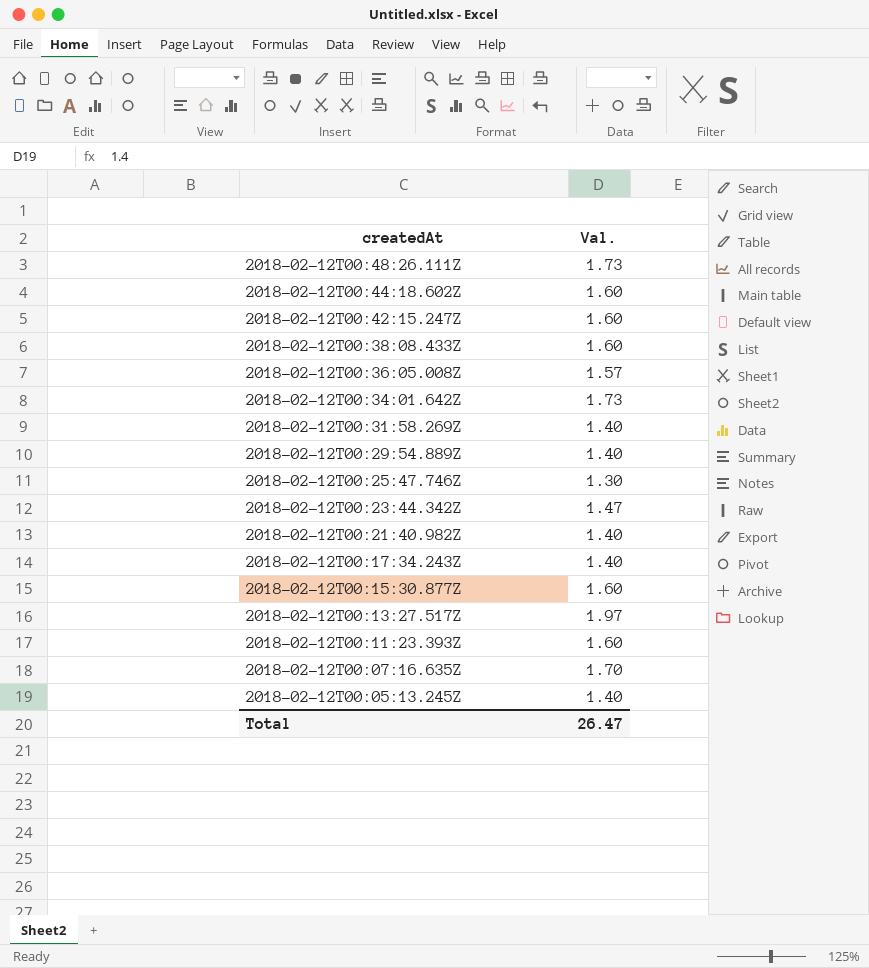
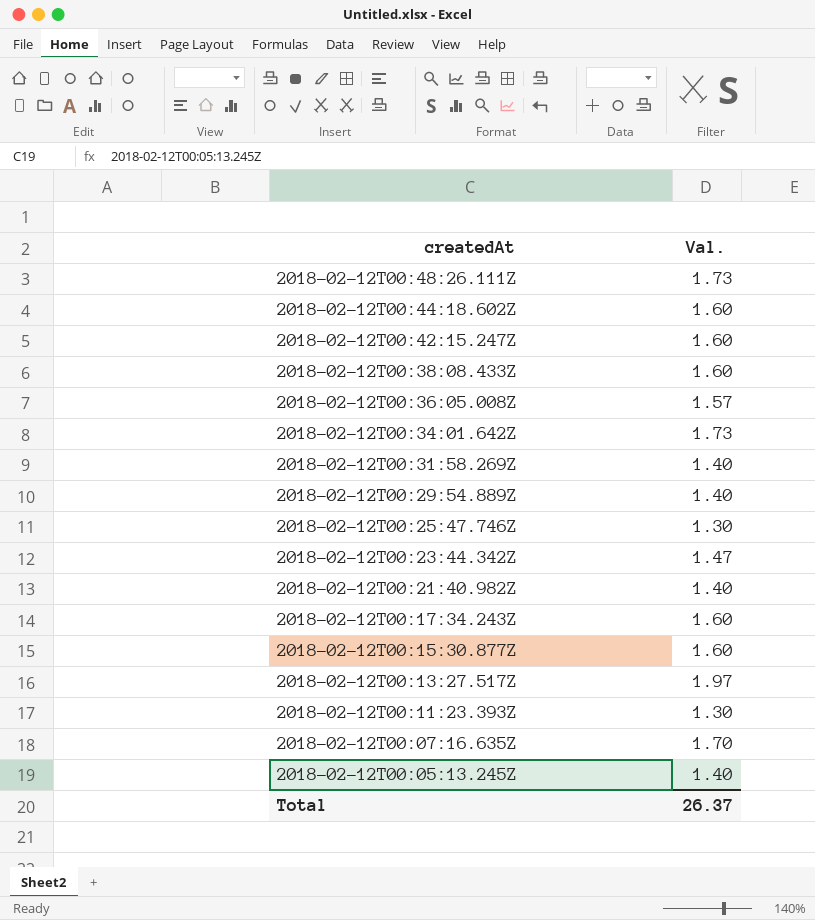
2018-02-12T00:17:34.243Z | Val.: 1.40 -> 1.60
2018-02-12T00:11:23.393Z | Val.: 1.60 -> 1.30
Total | Val.: 26.47 -> 26.37

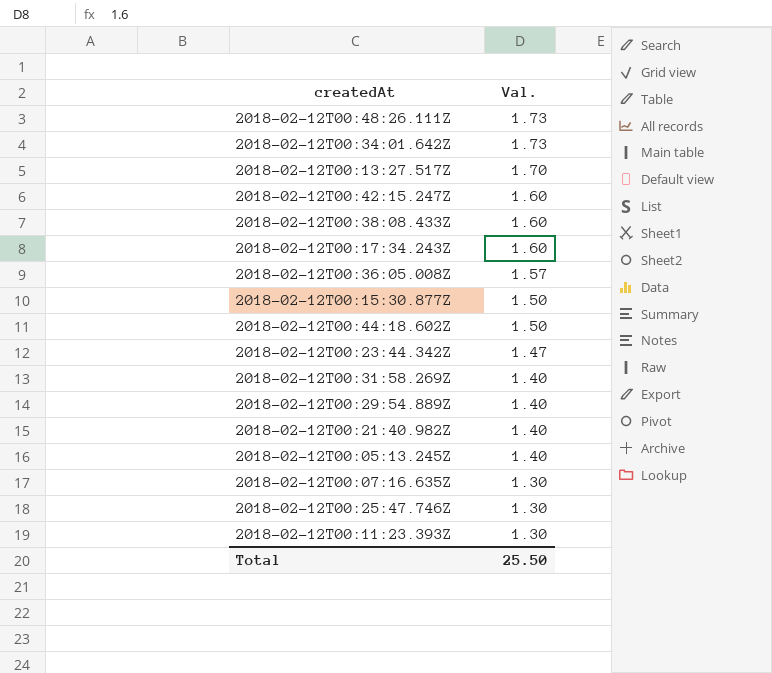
row order: createdAt descending -> Val. descending
2018-02-12T00:13:27.517Z | Val.: 1.97 -> 1.70
2018-02-12T00:15:30.877Z | Val.: 1.60 -> 1.50
2018-02-12T00:44:18.602Z | Val.: 1.60 -> 1.50
2018-02-12T00:07:16.635Z | Val.: 1.70 -> 1.30
Total | Val.: 26.37 -> 25.50

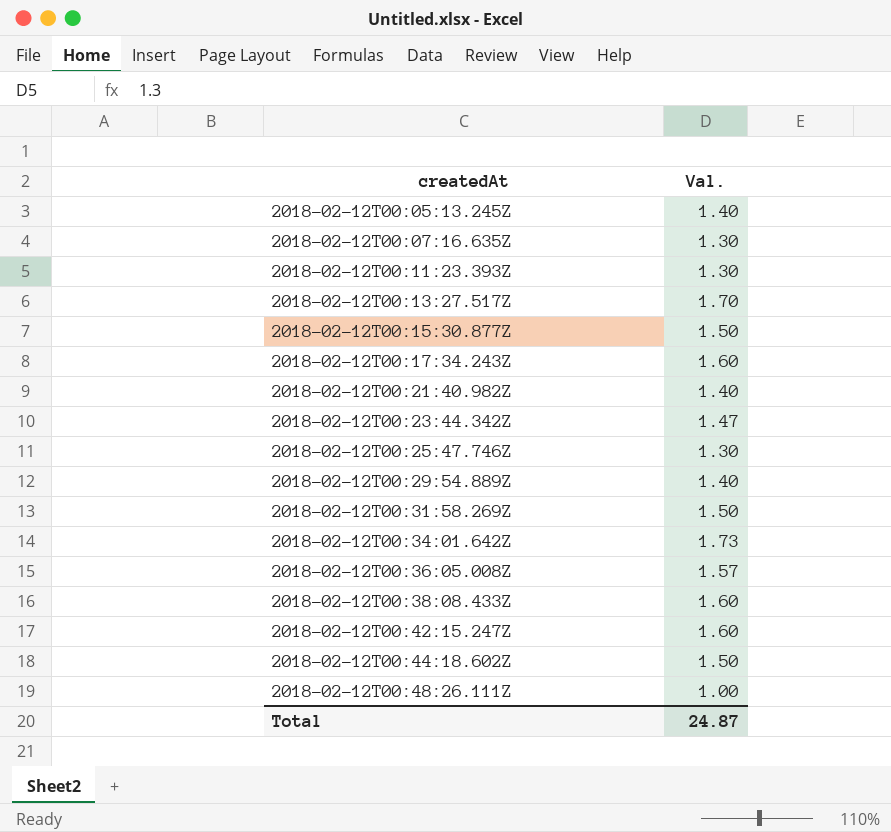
row order: Val. descending -> createdAt ascending
2018-02-12T00:31:58.269Z | Val.: 1.40 -> 1.50
2018-02-12T00:48:26.111Z | Val.: 1.73 -> 1.00
Total | Val.: 25.50 -> 24.87

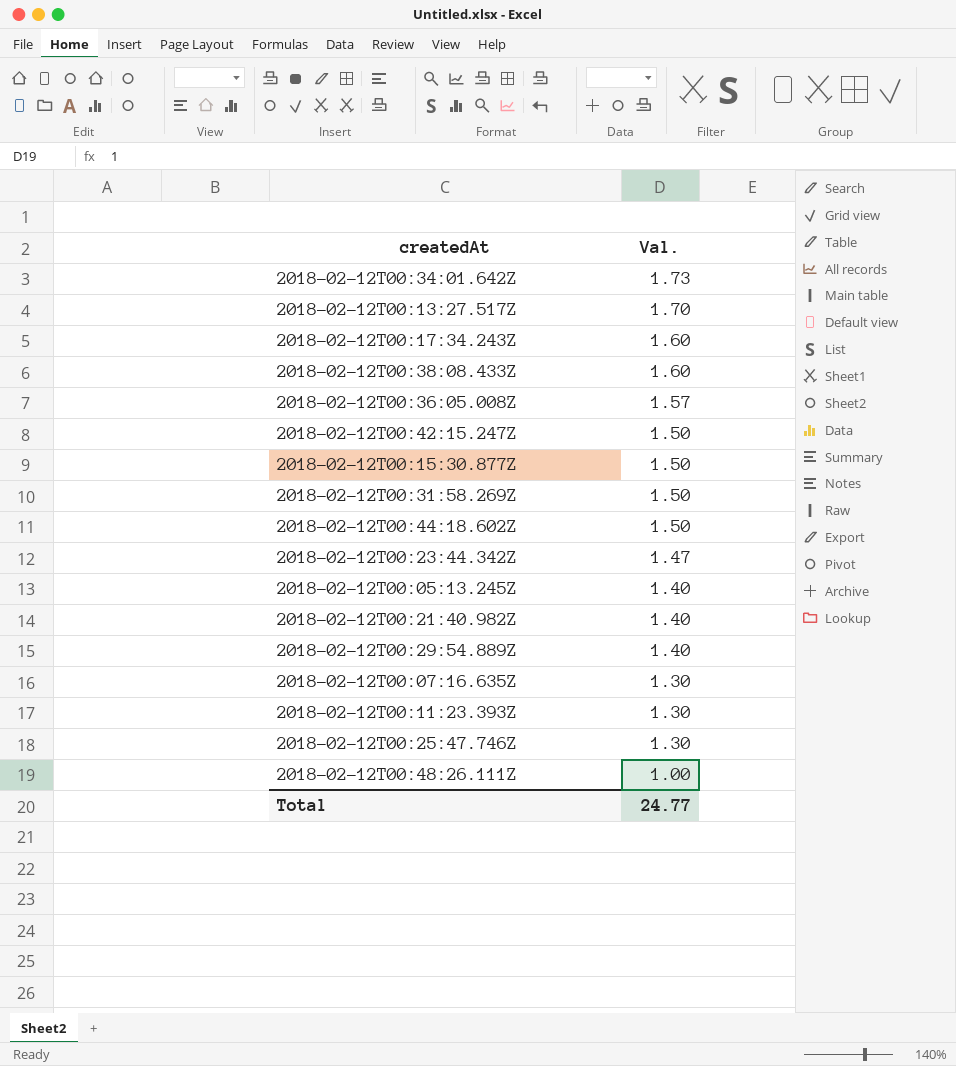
row order: createdAt ascending -> Val. descending
2018-02-12T00:42:15.247Z | Val.: 1.60 -> 1.50
Total | Val.: 24.87 -> 24.77

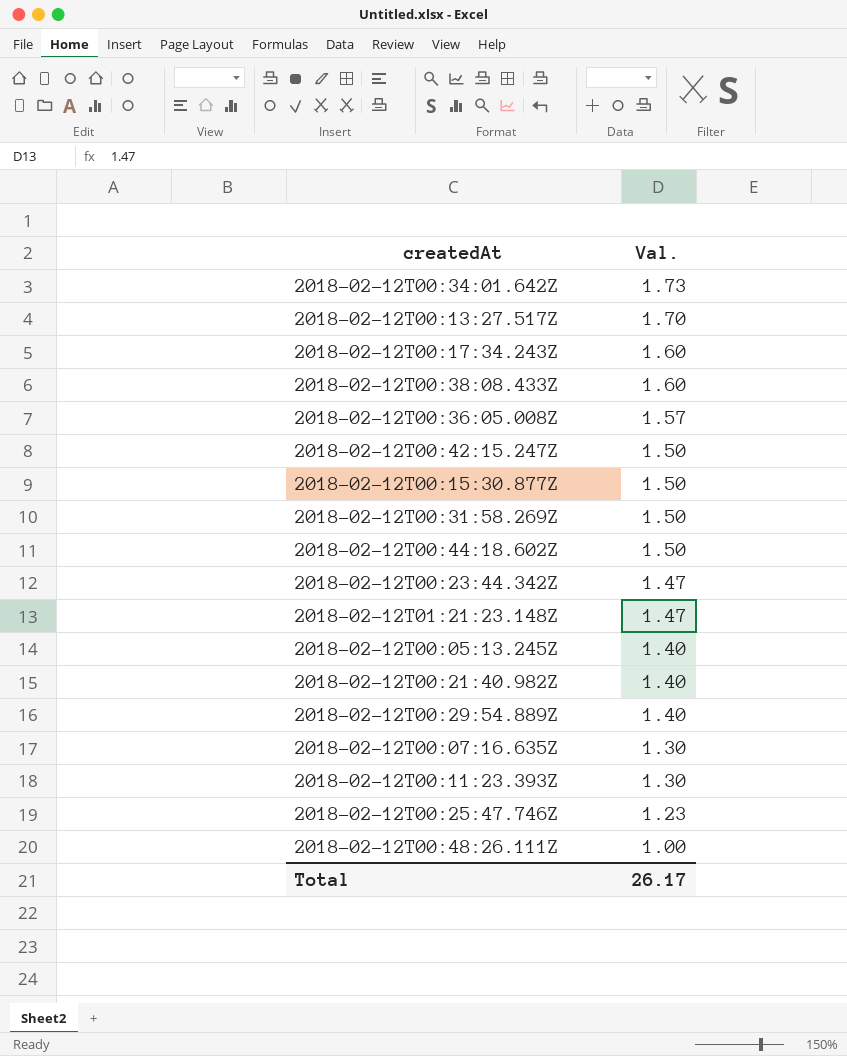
row 2018-02-12T01:21:23.148Z: none -> 1.47
2018-02-12T00:25:47.746Z | Val.: 1.30 -> 1.23
Total | Val.: 24.77 -> 26.17

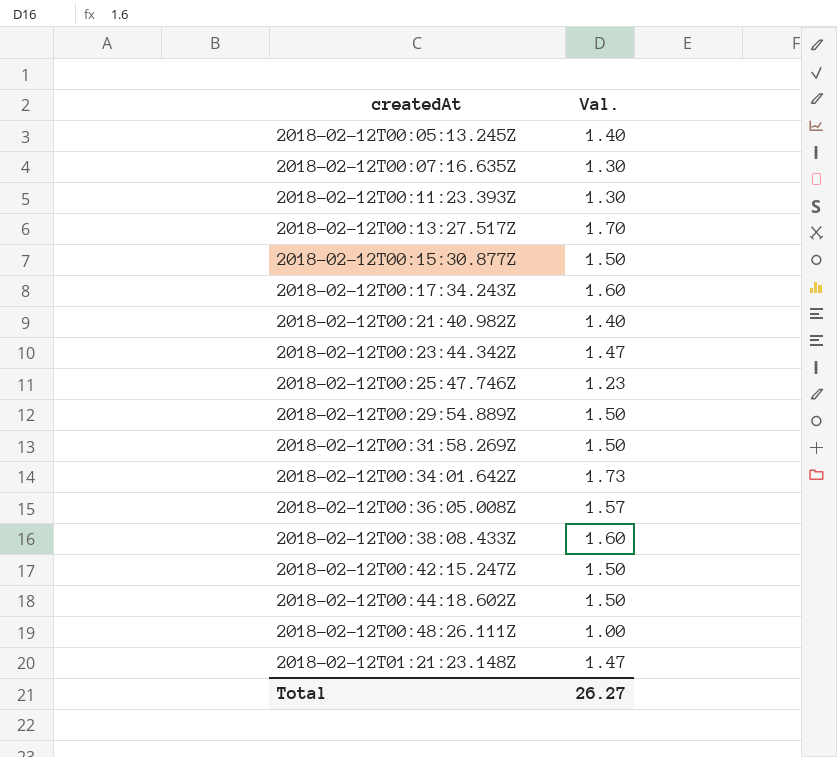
row order: Val. descending -> createdAt ascending
2018-02-12T00:29:54.889Z | Val.: 1.40 -> 1.50
Total | Val.: 26.17 -> 26.27

